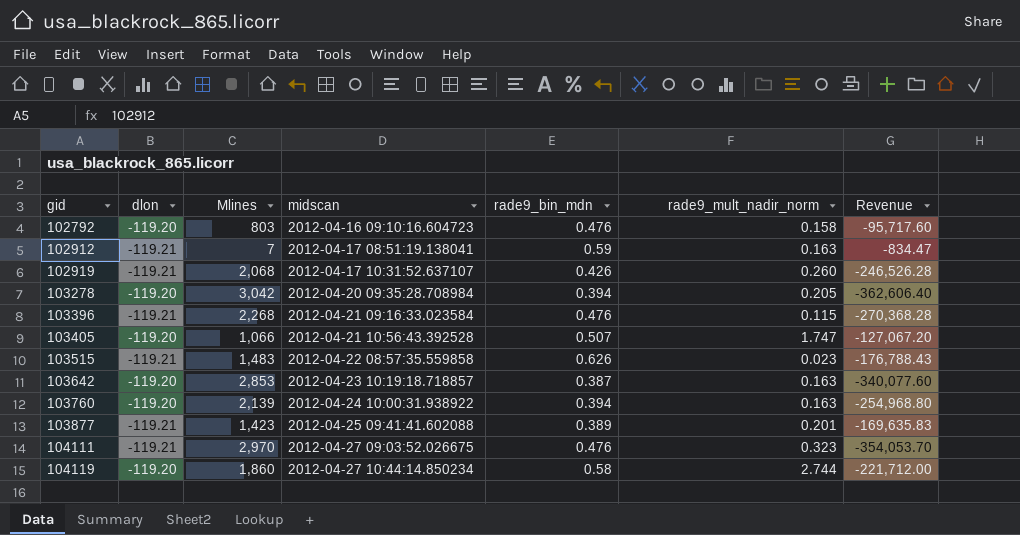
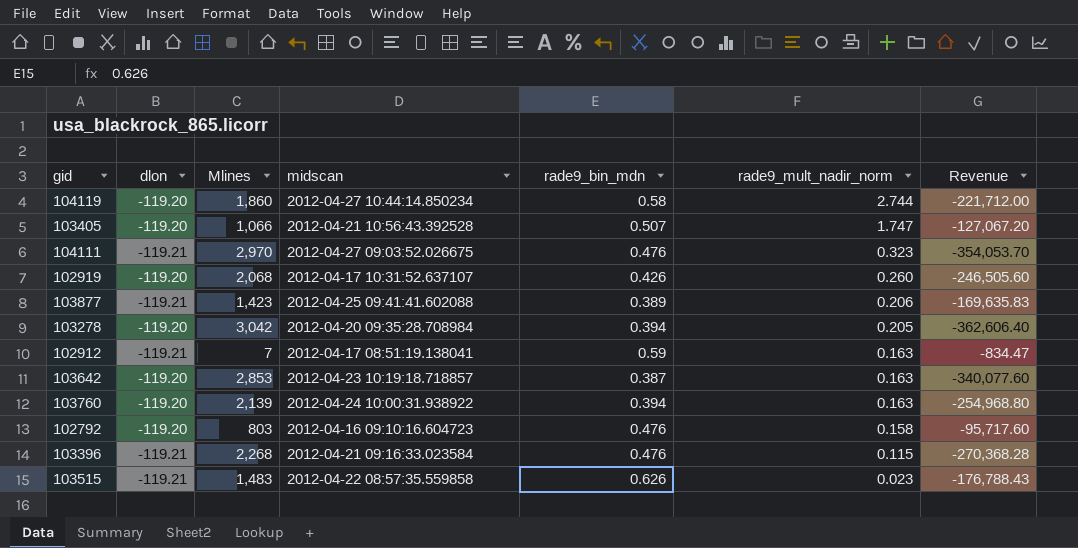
row order: gid ascending -> rade9_mult_nadir_norm descending
102919 | dlon: -119.21 -> -119.20
102919 | Revenue: -246,526.28 -> -246,505.60
103877 | rade9_mult_nadir_norm: 0.201 -> 0.206

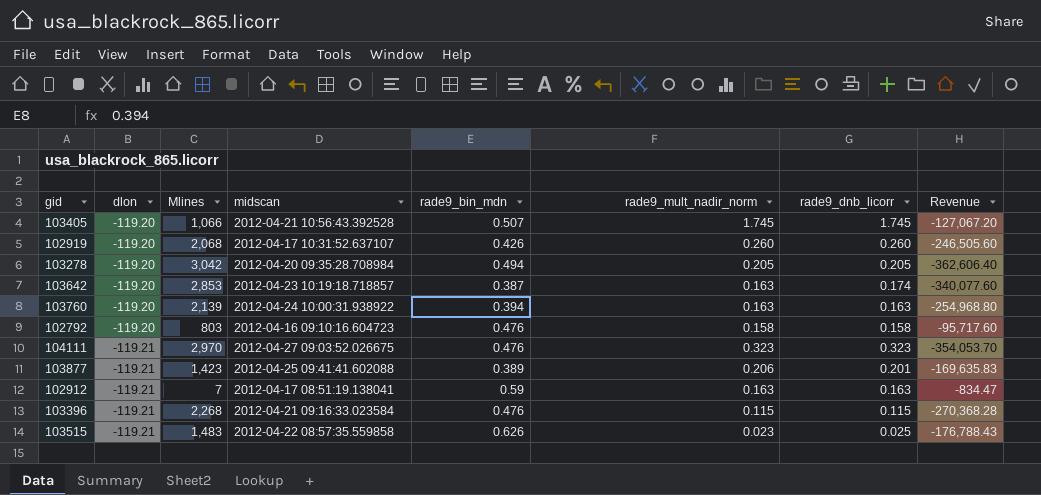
row order: rade9_mult_nadir_norm descending -> dlon descending
column rade9_dnb_licorr | position: none -> 7
row 104119: -119.20 | 1,860 | 2012-04-27 10:44:14.850234 | 0.58 | 2.744 | -221,712.00 -> none
103405 | rade9_mult_nadir_norm: 1.747 -> 1.745
103278 | rade9_bin_mdn: 0.394 -> 0.494

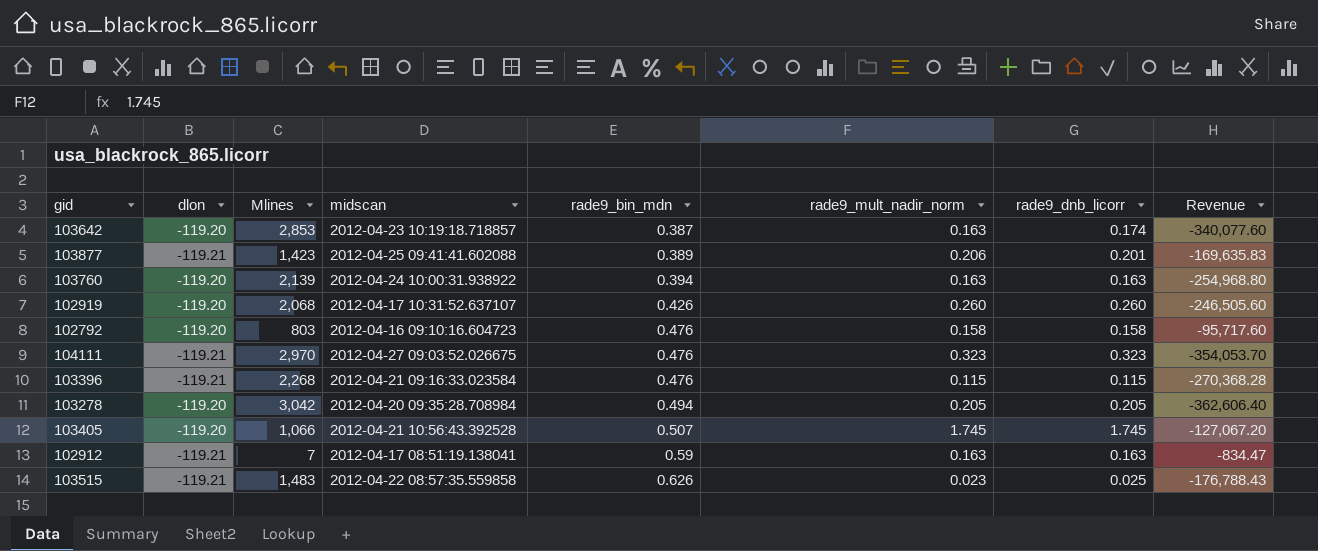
row order: dlon descending -> rade9_bin_mdn ascending

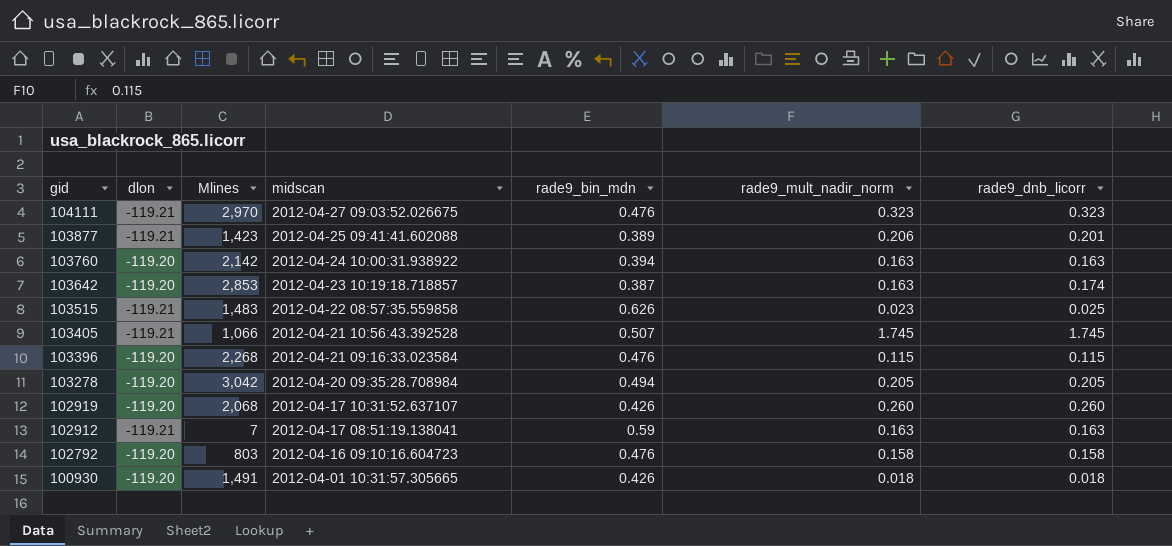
row order: rade9_bin_mdn ascending -> gid descending
column Revenue | formula: [dlon] * [Mlines] -> none
103760 | Mlines: 2,139 -> 2,142
103405 | dlon: -119.20 -> -119.21
103396 | dlon: -119.21 -> -119.20
row 100930: none -> -119.20 | 1,491 | 2012-04-01 10:31:57.305665 | 0.426 | 0.018 | 0.018

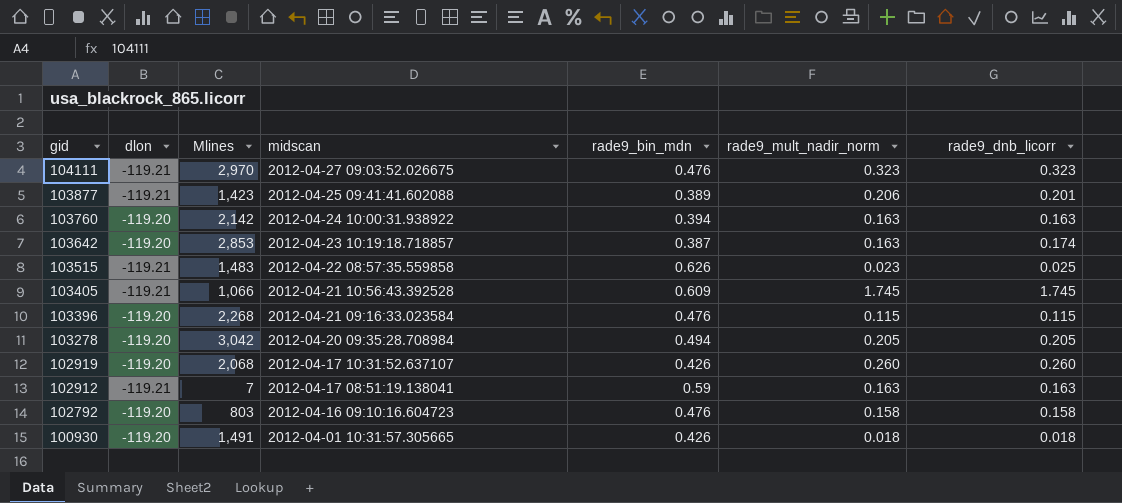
103405 | rade9_bin_mdn: 0.507 -> 0.609

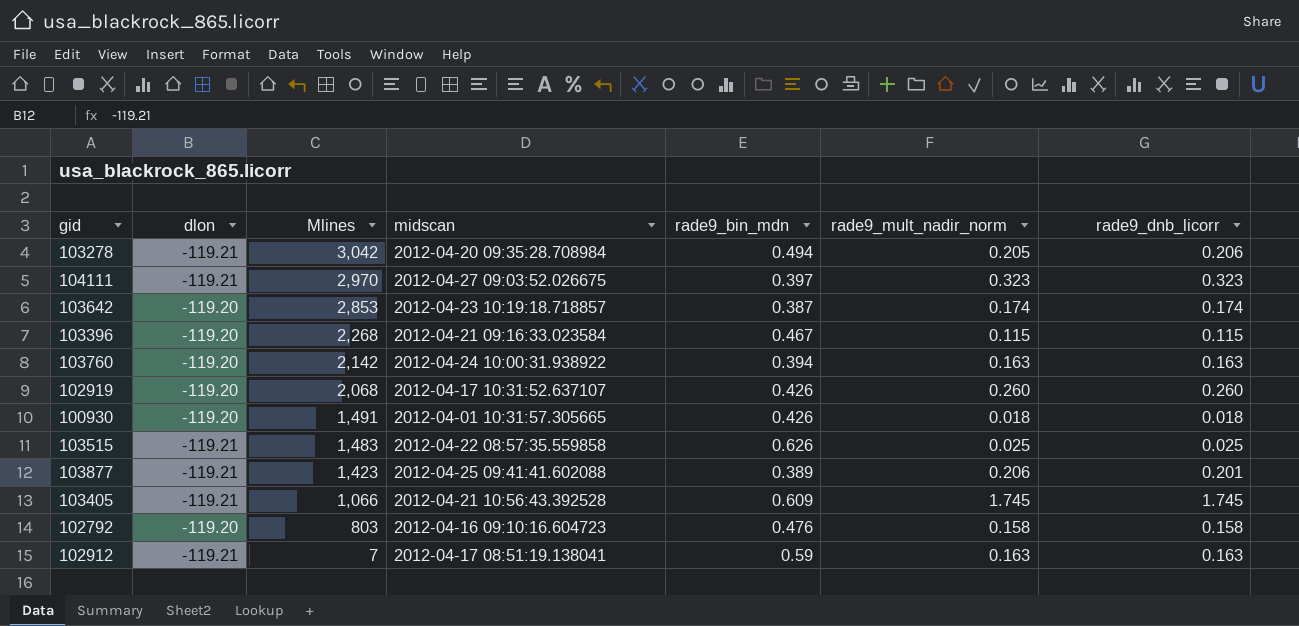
row order: gid descending -> Mlines descending
103278 | dlon: -119.20 -> -119.21
103278 | rade9_dnb_licorr: 0.205 -> 0.206
104111 | rade9_bin_mdn: 0.476 -> 0.397
103642 | rade9_mult_nadir_norm: 0.163 -> 0.174
103396 | rade9_bin_mdn: 0.476 -> 0.467
103515 | rade9_mult_nadir_norm: 0.023 -> 0.025

